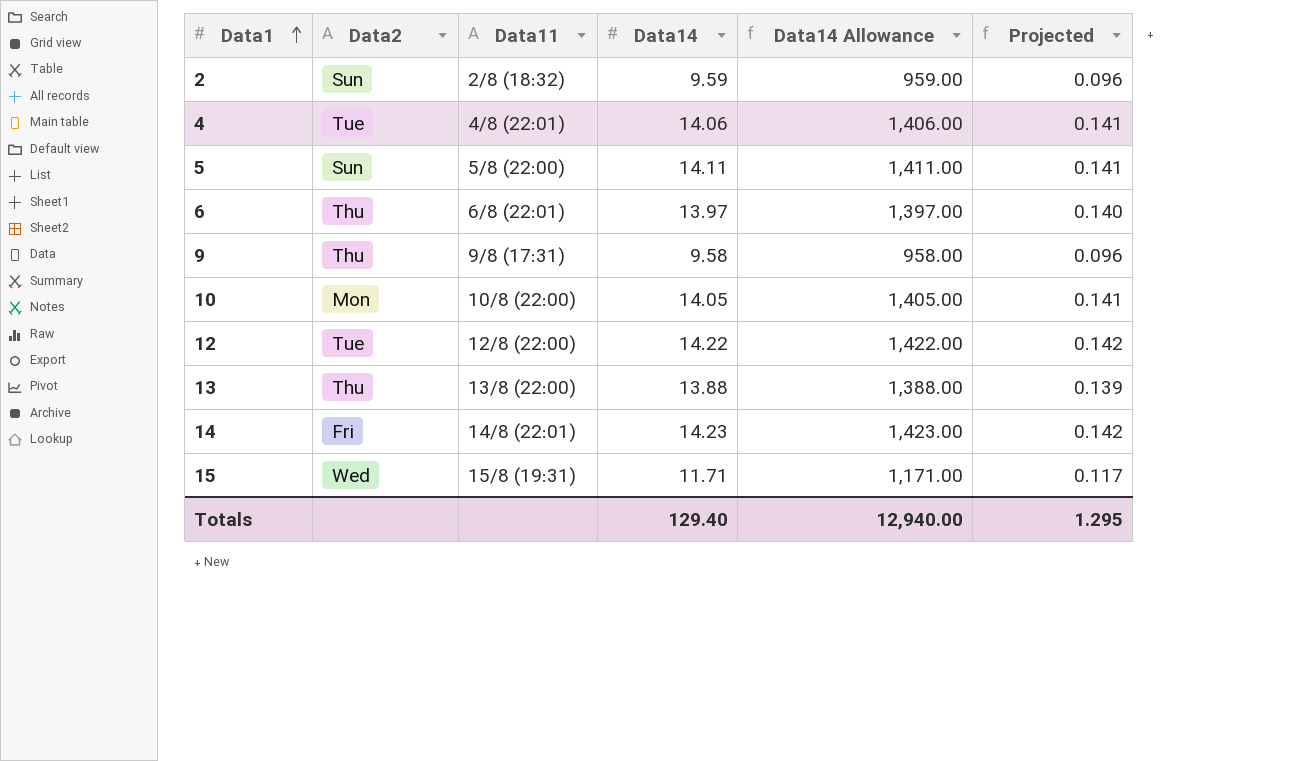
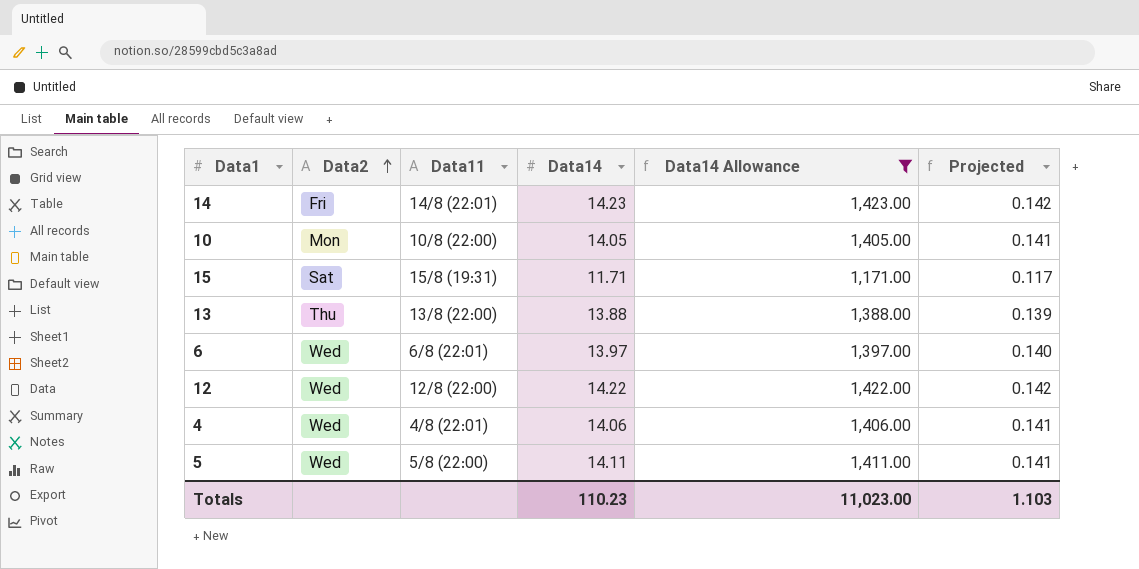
filter: none -> Data14 Allowance >= 1,171.00
row order: Data1 ascending -> Data2 ascending
15 | Data2: Wed -> Sat
6 | Data2: Thu -> Wed
12 | Data2: Tue -> Wed
4 | Data2: Tue -> Wed
5 | Data2: Sun -> Wed
Totals | Data14: 129.40 -> 110.23
Totals | Data14 Allowance: 12,940.00 -> 11,023.00
Totals | Projected: 1.295 -> 1.103

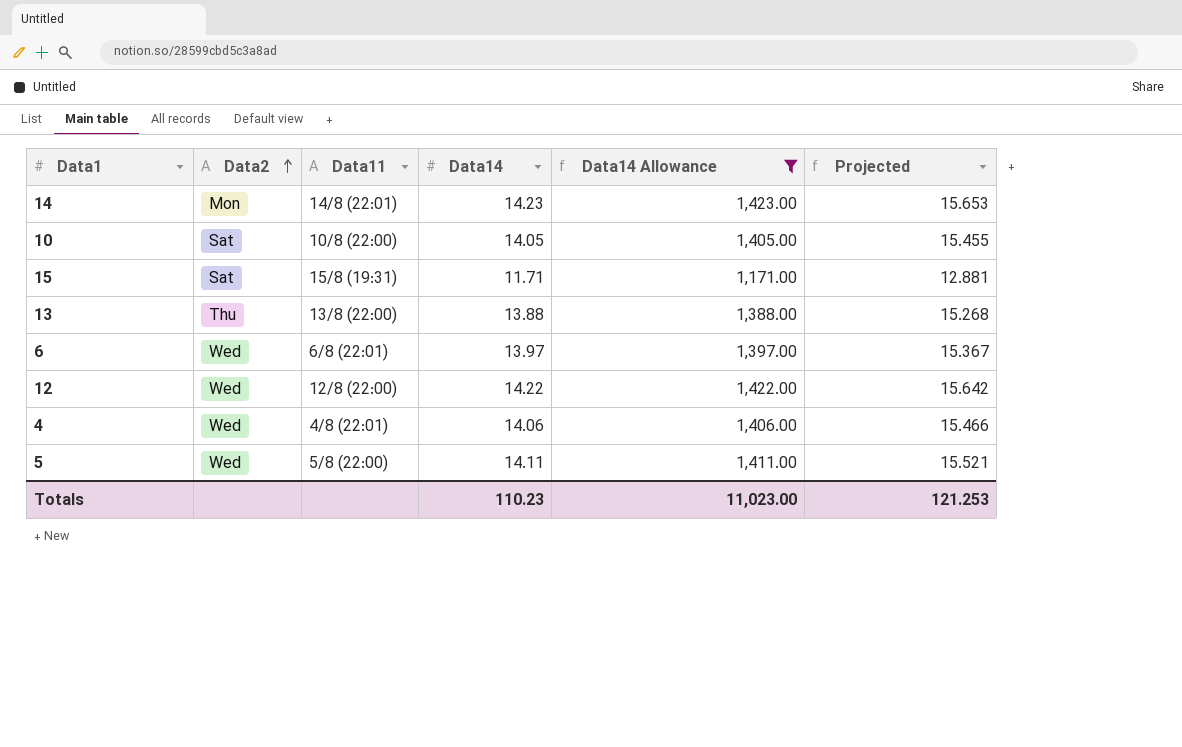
column Projected | formula: [Data14] * 0.01 -> [Data14] * 1.1
14 | Data2: Fri -> Mon
10 | Data2: Mon -> Sat
Totals | Projected: 1.103 -> 121.253

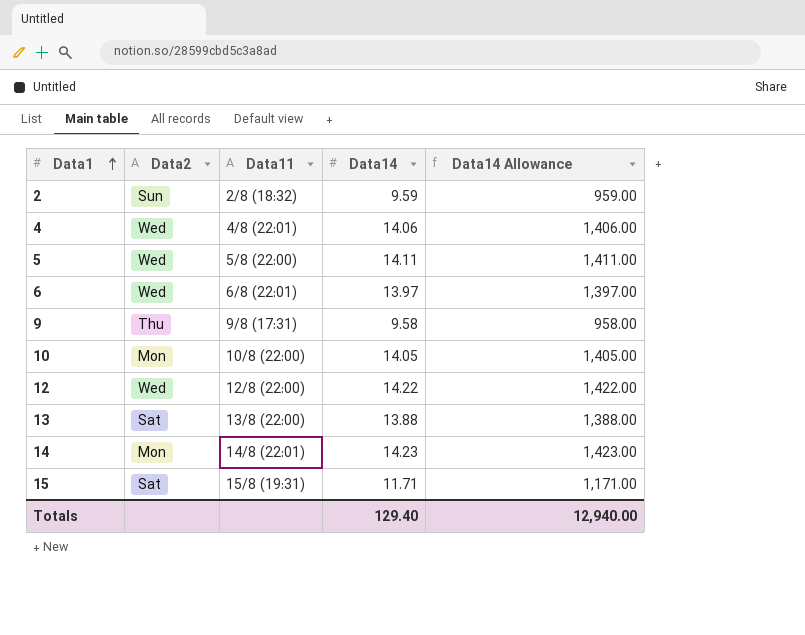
filter: Data14 Allowance >= 1,171.00 -> none
row order: Data2 ascending -> Data1 ascending
column Projected | formula: [Data14] * 1.1 -> none
10 | Data2: Sat -> Mon
13 | Data2: Thu -> Sat
Totals | Data14: 110.23 -> 129.40
Totals | Data14 Allowance: 11,023.00 -> 12,940.00

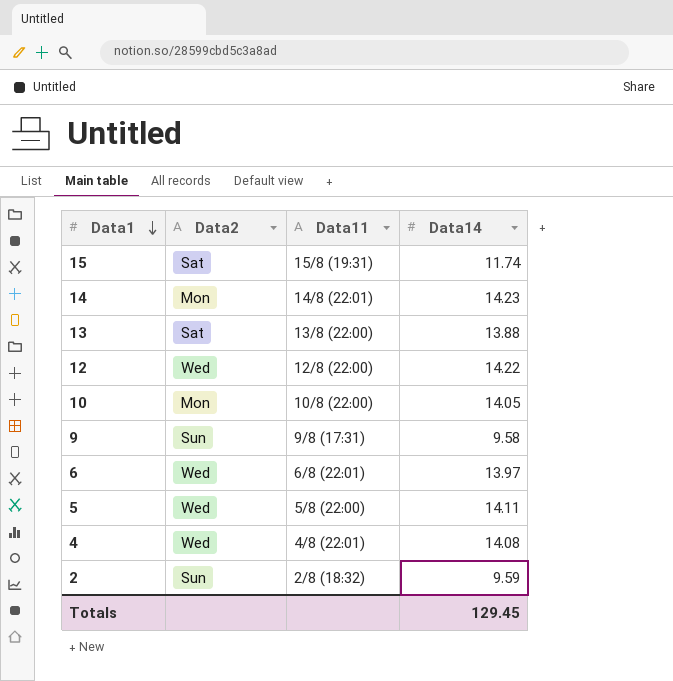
row order: Data1 ascending -> Data1 descending
column Data14 Allowance | formula: [Data14] * 100 -> none
15 | Data14: 11.71 -> 11.74
9 | Data2: Thu -> Sun
4 | Data14: 14.06 -> 14.08
Totals | Data14: 129.40 -> 129.45

